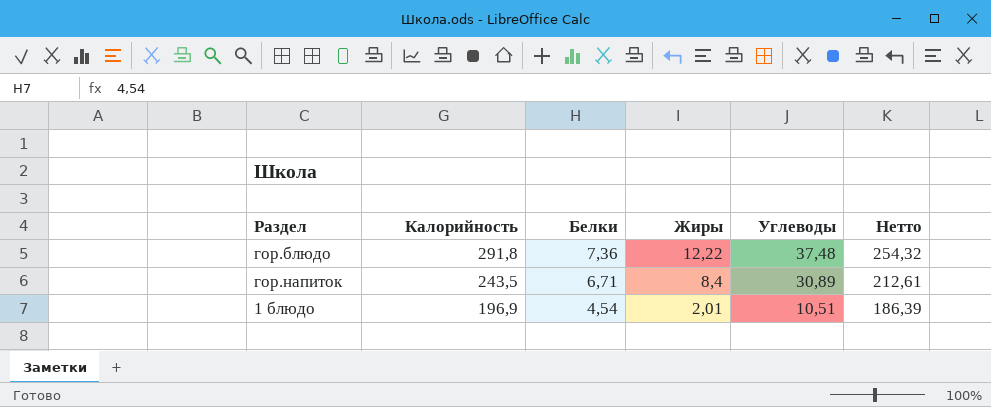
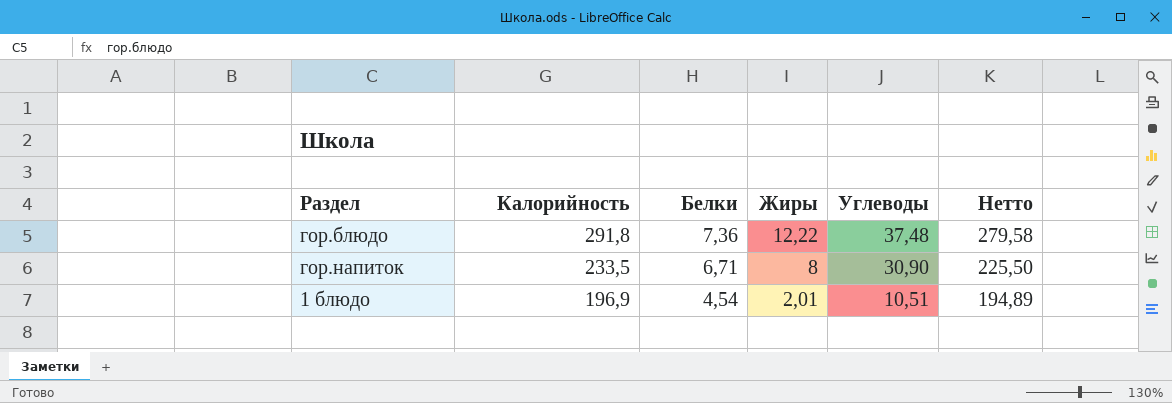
column Нетто | formula: [Калорийность] - [Углеводы] -> [Калорийность] - [Жиры]
гор.напиток | Калорийность: 243,5 -> 233,5
гор.напиток | Жиры: 8,4 -> 8
гор.напиток | Углеводы: 30,89 -> 30,90

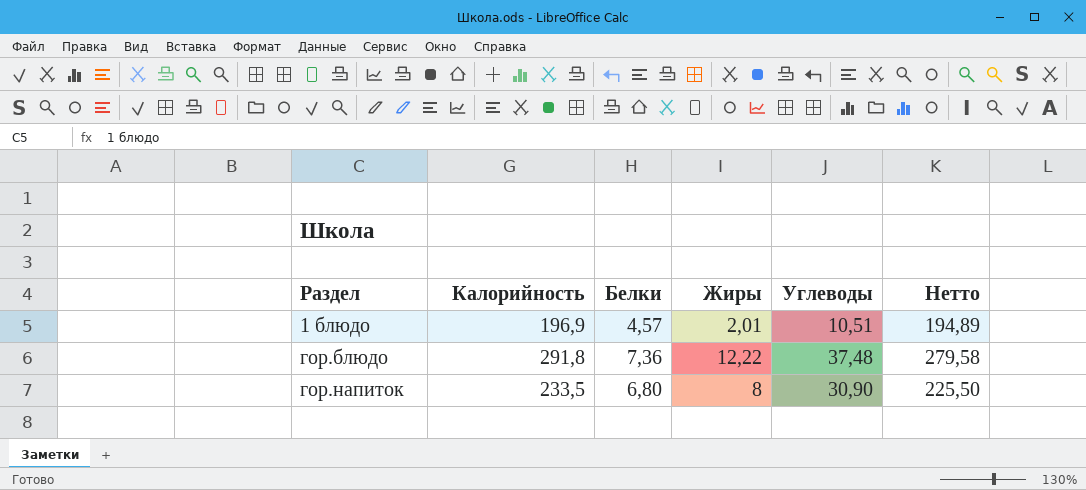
row order: Калорийность descending -> Раздел ascending
1 блюдо | Белки: 4,54 -> 4,57
гор.напиток | Белки: 6,71 -> 6,80

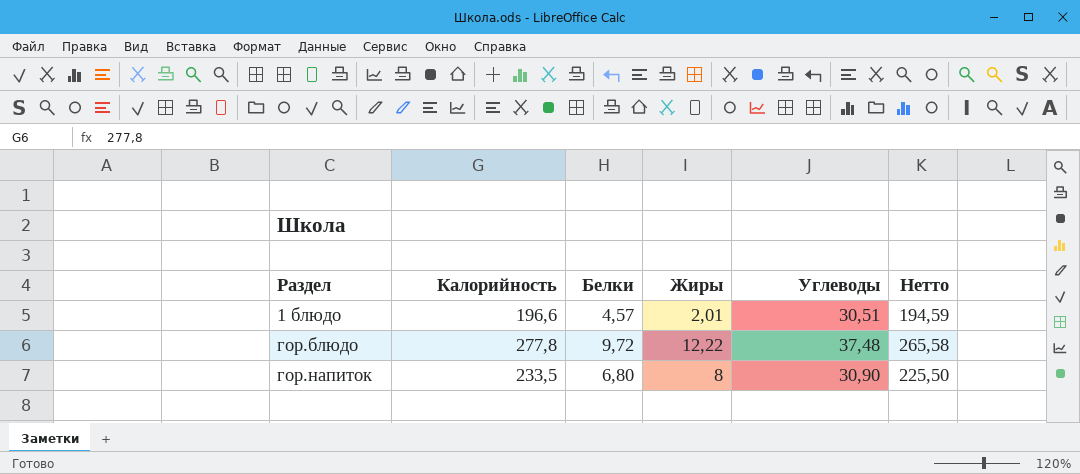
1 блюдо | Калорийность: 196,9 -> 196,6
1 блюдо | Углеводы: 10,51 -> 30,51
1 блюдо | Нетто: 194,89 -> 194,59
гор.блюдо | Калорийность: 291,8 -> 277,8
гор.блюдо | Белки: 7,36 -> 9,72
гор.блюдо | Нетто: 279,58 -> 265,58

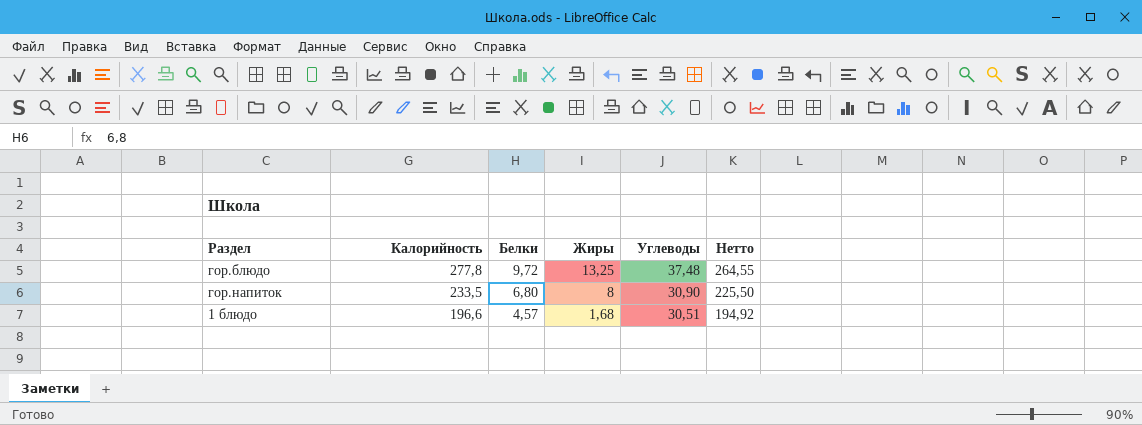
row order: Раздел ascending -> Калорийность descending
гор.блюдо | Жиры: 12,22 -> 13,25
гор.блюдо | Нетто: 265,58 -> 264,55
1 блюдо | Жиры: 2,01 -> 1,68
1 блюдо | Нетто: 194,59 -> 194,92

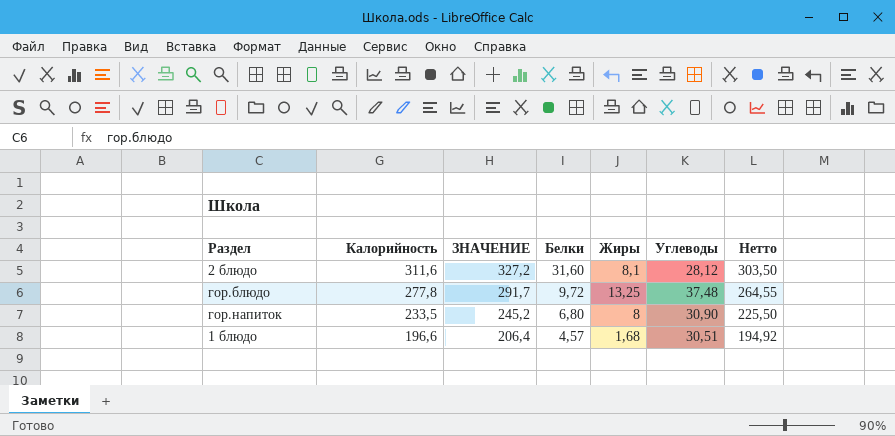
column ЗНАЧЕНИЕ | formula: none -> [Калорийность] * 1,05
row 2 блюдо: none -> 311,6 | 327,2 | 31,60 | 8,1 | 28,12 | 303,50

